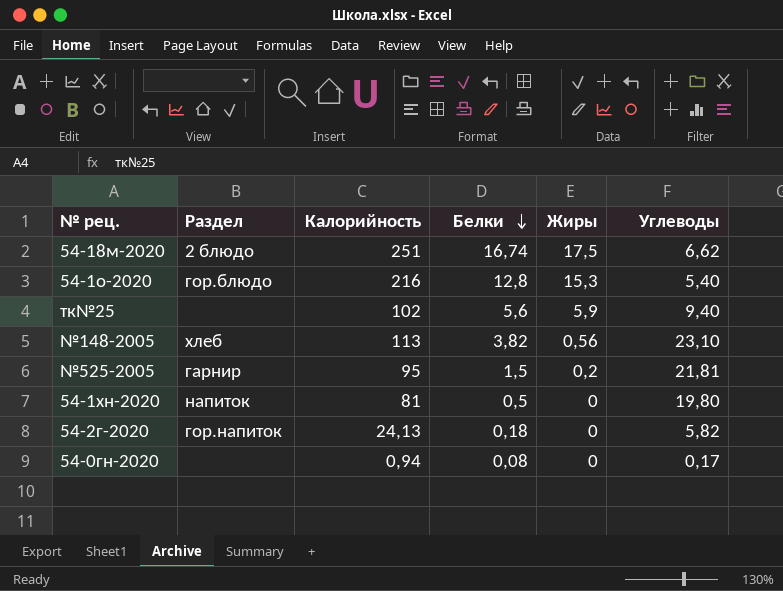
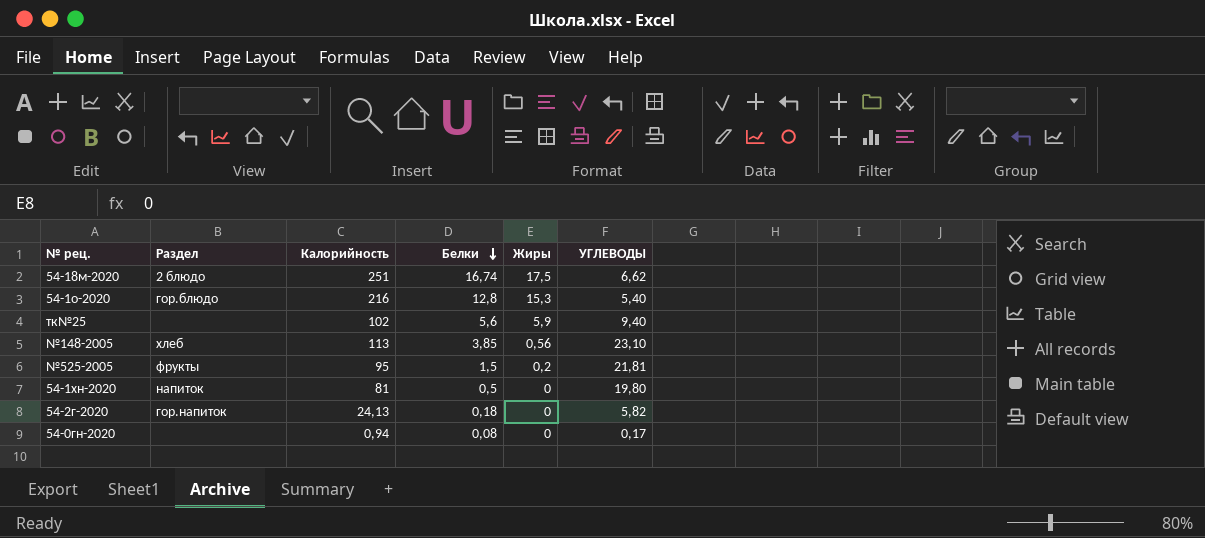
column name: Углеводы -> УГЛЕВОДЫ
№148-2005 | Белки: 3,82 -> 3,85
№525-2005 | Раздел: гарнир -> фрукты

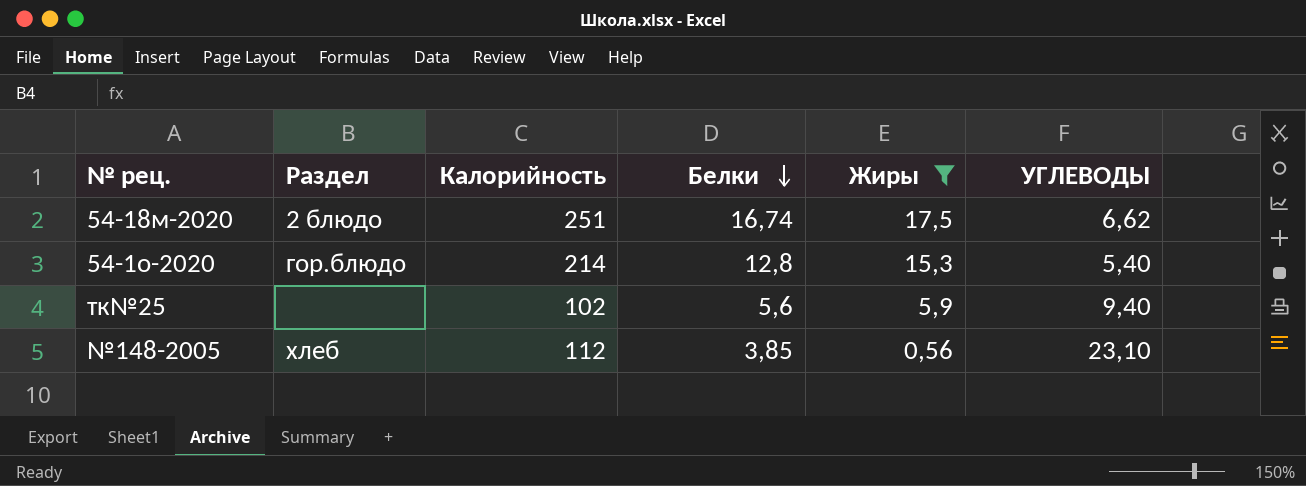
filter: none -> Жиры >= 0,56
54-1о-2020 | Калорийность: 216 -> 214
№148-2005 | Калорийность: 113 -> 112

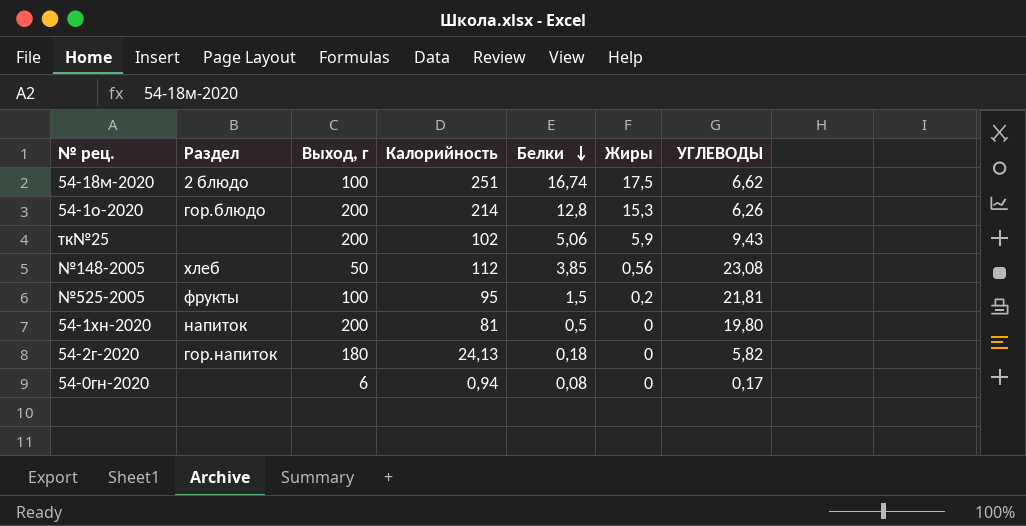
filter: Жиры >= 0,56 -> none
column Выход, г | position: none -> 3
54-1о-2020 | УГЛЕВОДЫ: 5,40 -> 6,26
тк№25 | Белки: 5,6 -> 5,06
тк№25 | УГЛЕВОДЫ: 9,40 -> 9,43
№148-2005 | УГЛЕВОДЫ: 23,10 -> 23,08

